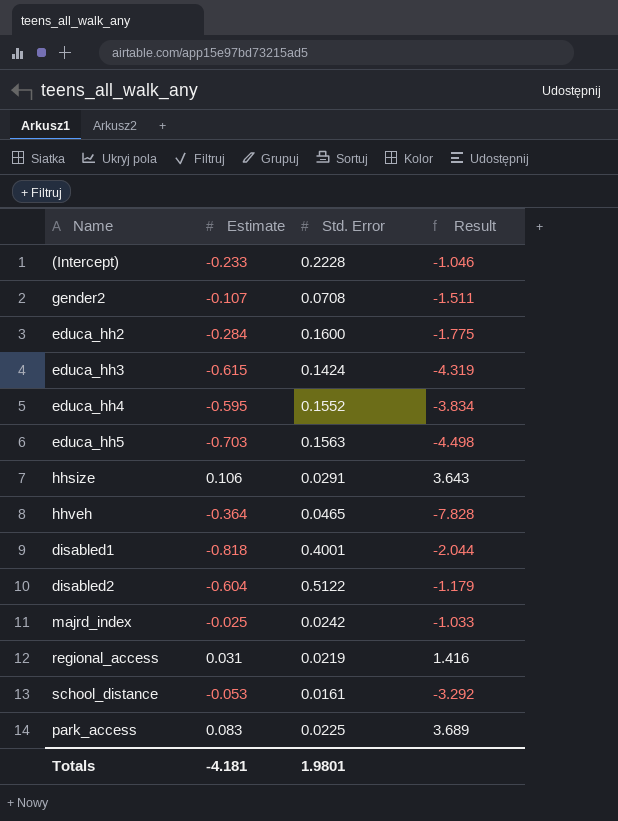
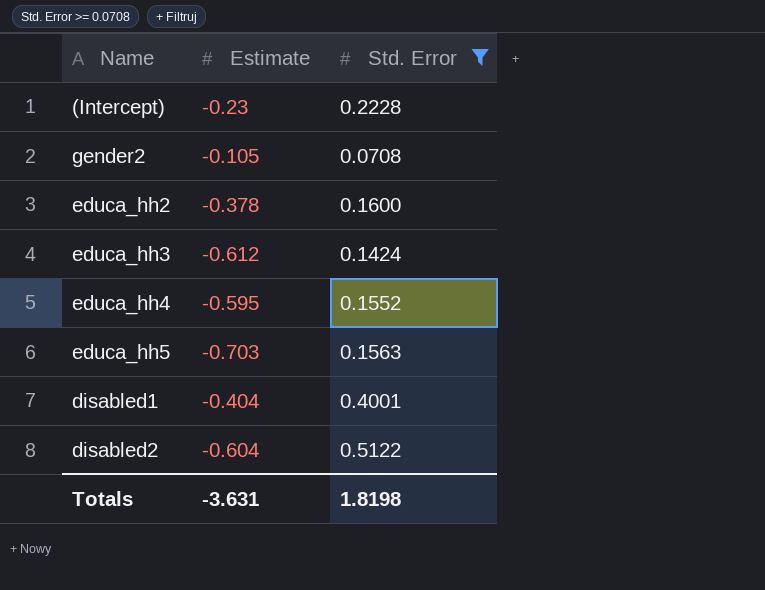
filter: none -> Std. Error >= 0.0708
column Result | formula: [Estimate] / [Std. Error] -> none
(Intercept) | Estimate: -0.233 -> -0.23
gender2 | Estimate: -0.107 -> -0.105
educa_hh2 | Estimate: -0.284 -> -0.378
educa_hh3 | Estimate: -0.615 -> -0.612
disabled1 | Estimate: -0.818 -> -0.404
Totals | Estimate: -4.181 -> -3.631
Totals | Std. Error: 1.9801 -> 1.8198

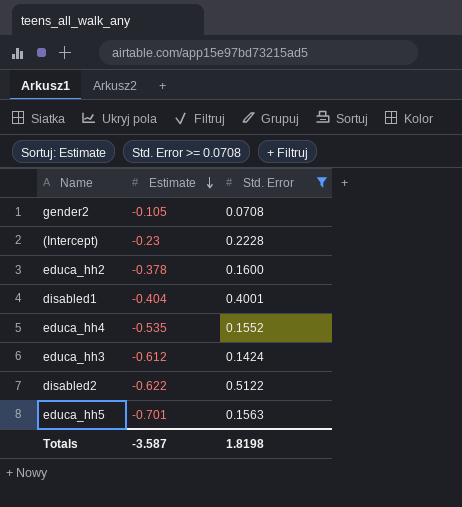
row order: none -> Estimate descending
educa_hh4 | Estimate: -0.595 -> -0.535
disabled2 | Estimate: -0.604 -> -0.622
educa_hh5 | Estimate: -0.703 -> -0.701
Totals | Estimate: -3.631 -> -3.587

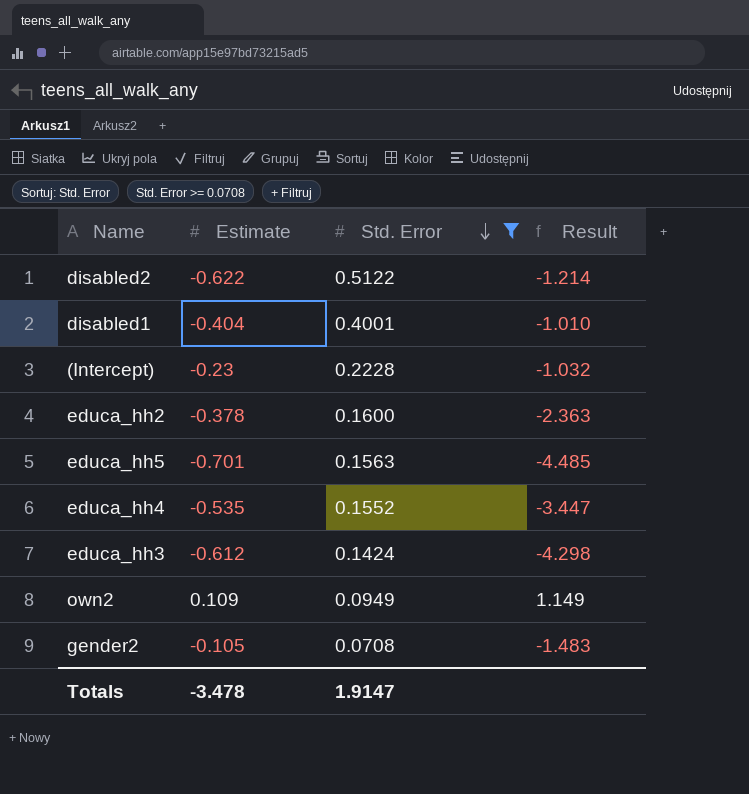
row order: Estimate descending -> Std. Error descending
column Result | formula: none -> [Estimate] / [Std. Error]
row own2: none -> 0.109 | 0.0949 | 1.149
Totals | Estimate: -3.587 -> -3.478
Totals | Std. Error: 1.8198 -> 1.9147

